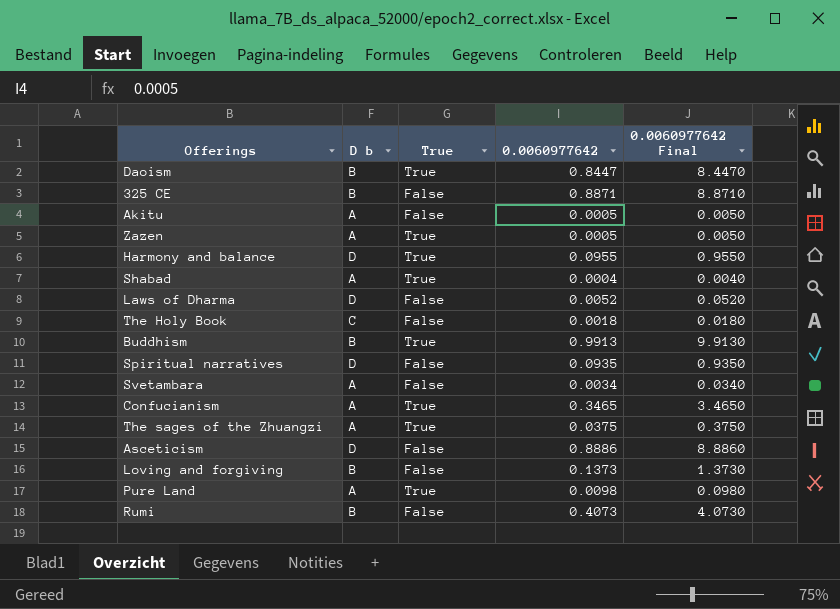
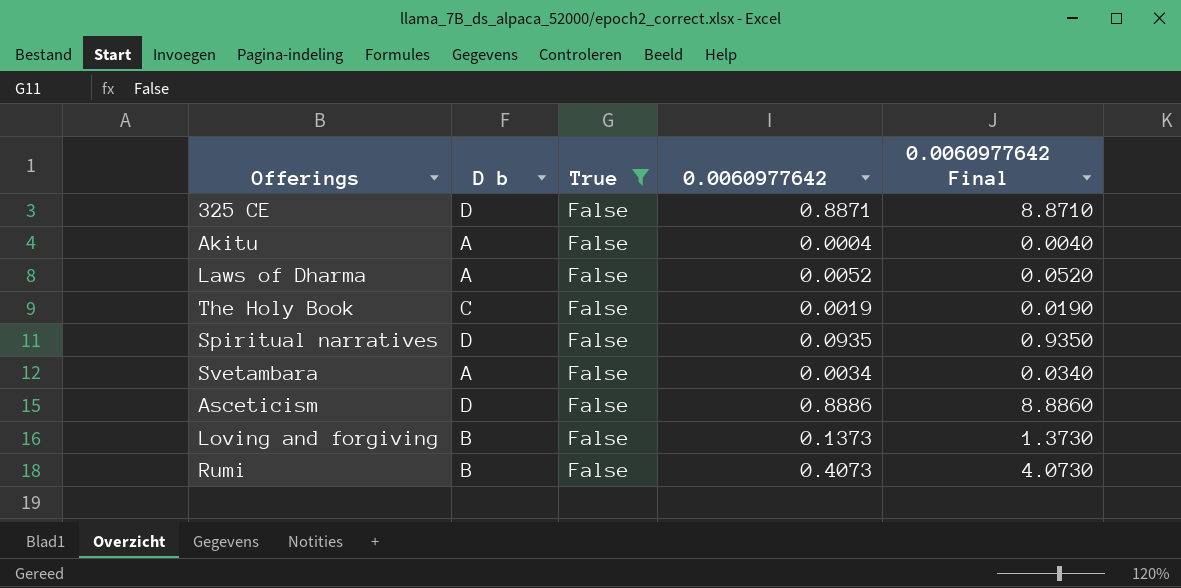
filter: none -> True = False
325 CE | D b: B -> D
Akitu | 0.0060977642: 0.0005 -> 0.0004
Akitu | 0.0060977642 Final: 0.0050 -> 0.0040
Laws of Dharma | D b: D -> A
The Holy Book | 0.0060977642: 0.0018 -> 0.0019
The Holy Book | 0.0060977642 Final: 0.0180 -> 0.0190

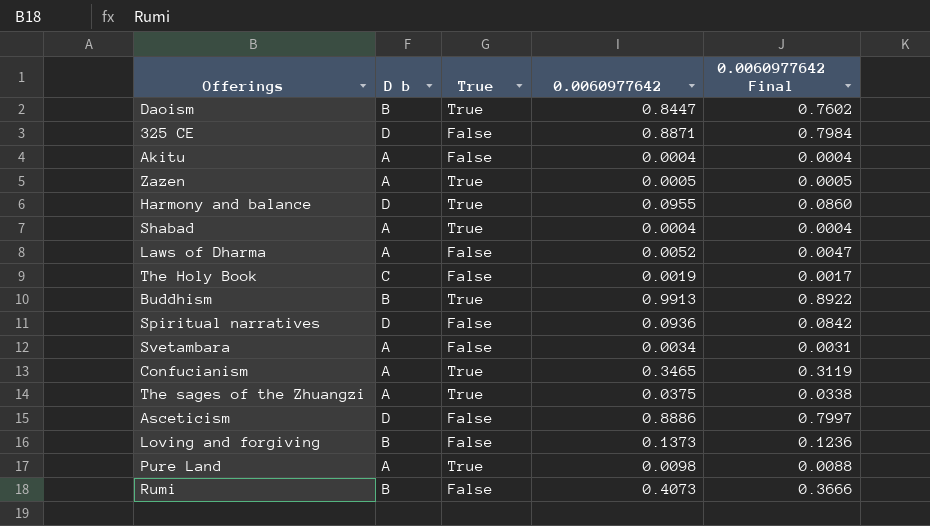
filter: True = False -> none
column 0.0060977642 Final | formula: [0.0060977642] * 10 -> [0.0060977642] * 0.9
Spiritual narratives | 0.0060977642: 0.0935 -> 0.0936

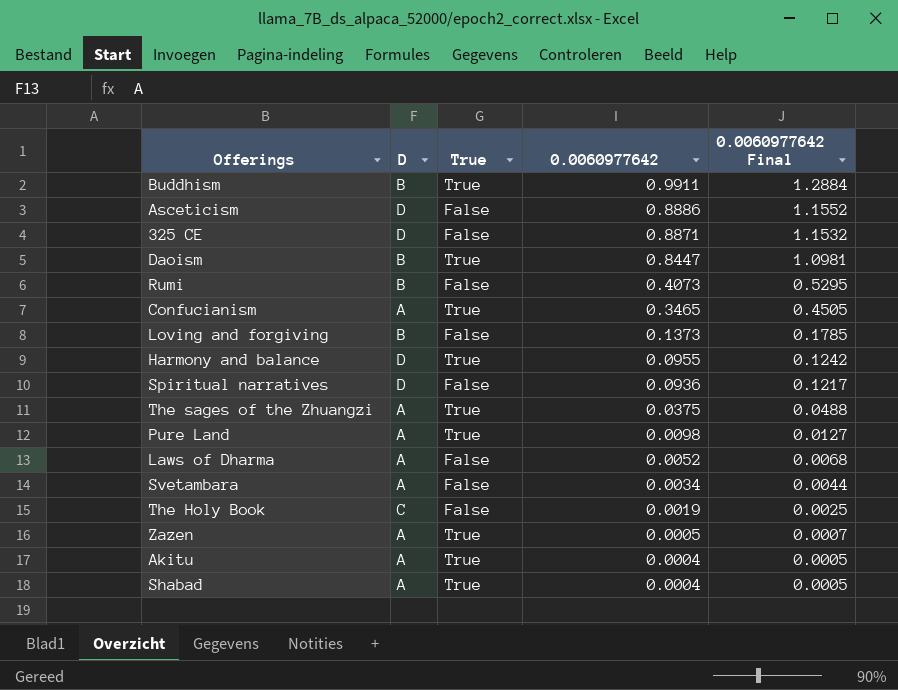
row order: none -> 0.0060977642 descending
column name: D b -> D
column 0.0060977642 Final | formula: [0.0060977642] * 0.9 -> [0.0060977642] * 1.3
Buddhism | 0.0060977642: 0.9913 -> 0.9911
Akitu | True: False -> True

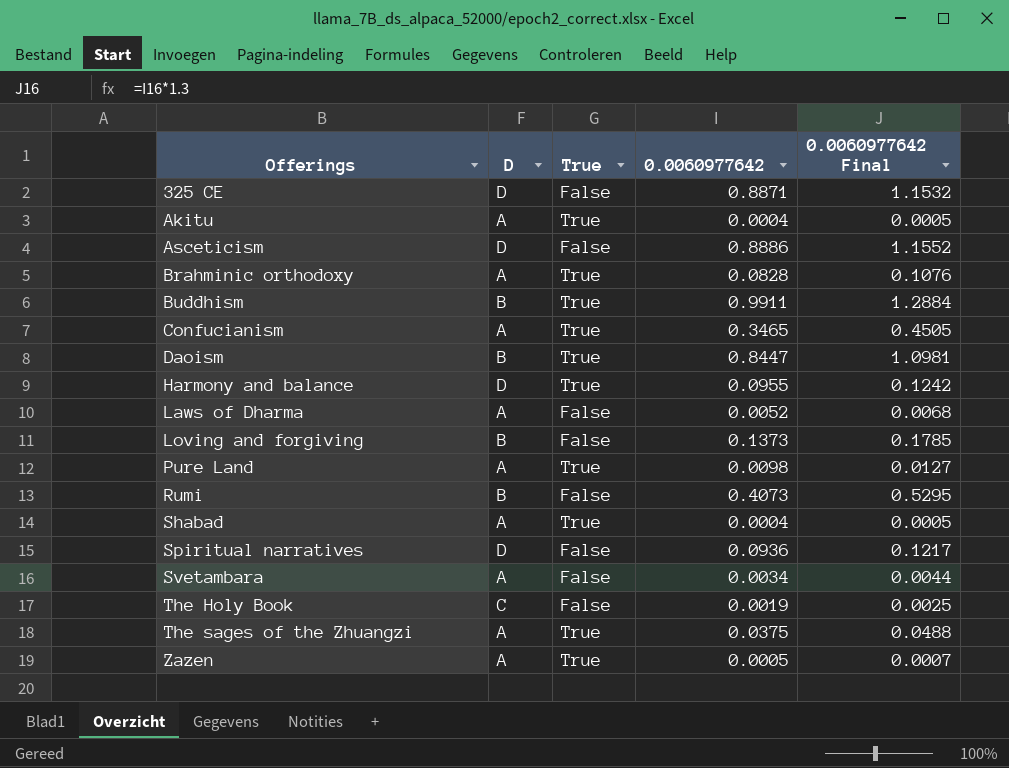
row order: 0.0060977642 descending -> Offerings ascending
row Brahminic orthodoxy: none -> A | True | 0.0828 | 0.1076

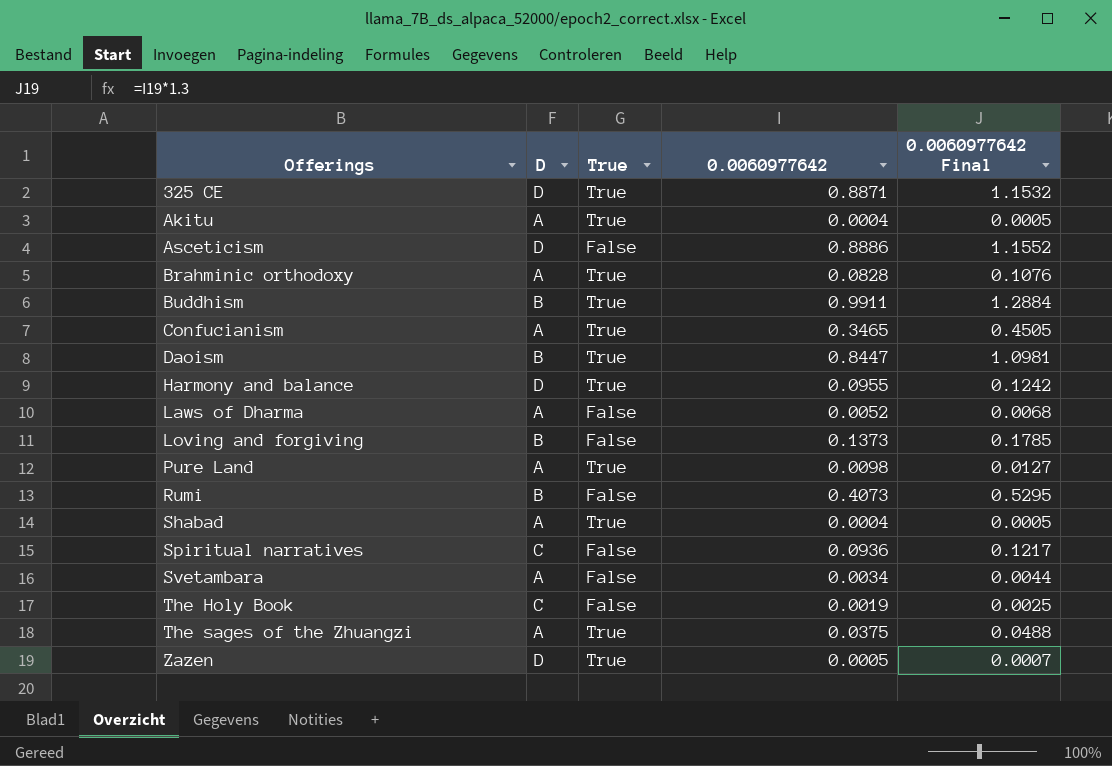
325 CE | True: False -> True
Spiritual narratives | D: D -> C
Zazen | D: A -> D

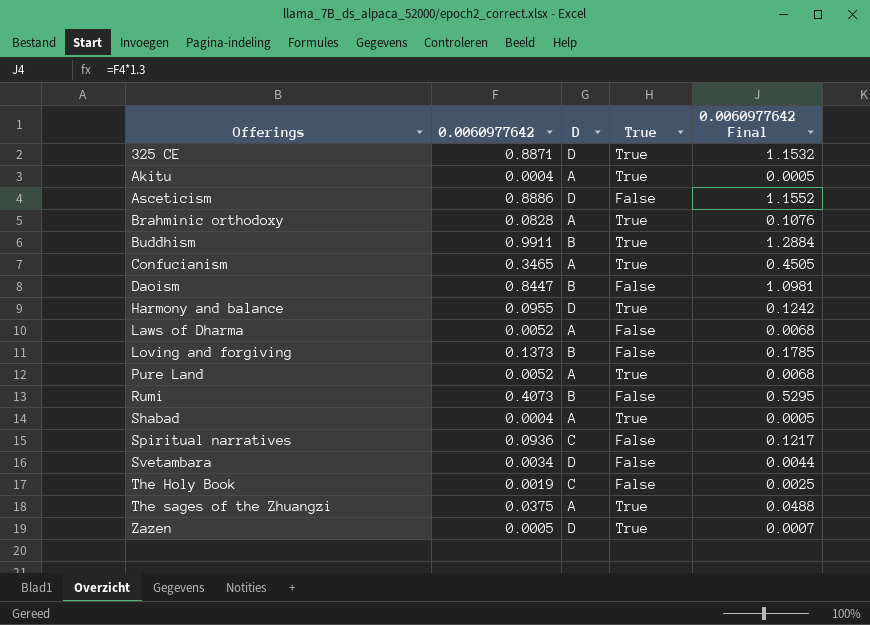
column 0.0060977642 | position: 4 -> 2
Daoism | True: True -> False
Pure Land | 0.0060977642: 0.0098 -> 0.0052
Pure Land | 0.0060977642 Final: 0.0127 -> 0.0068
Svetambara | D: A -> D

